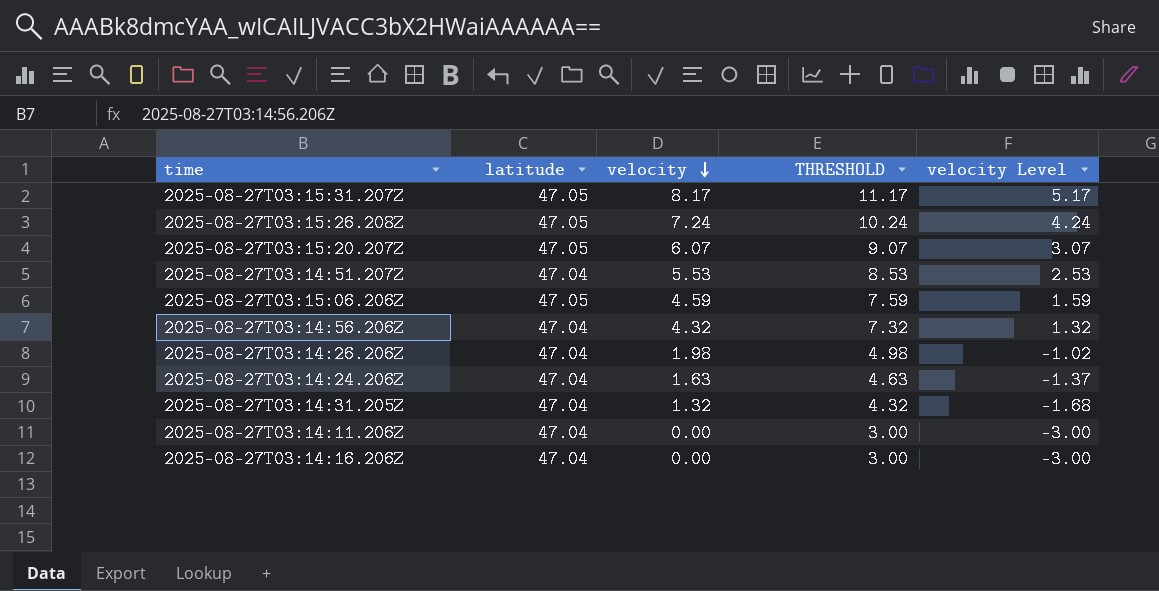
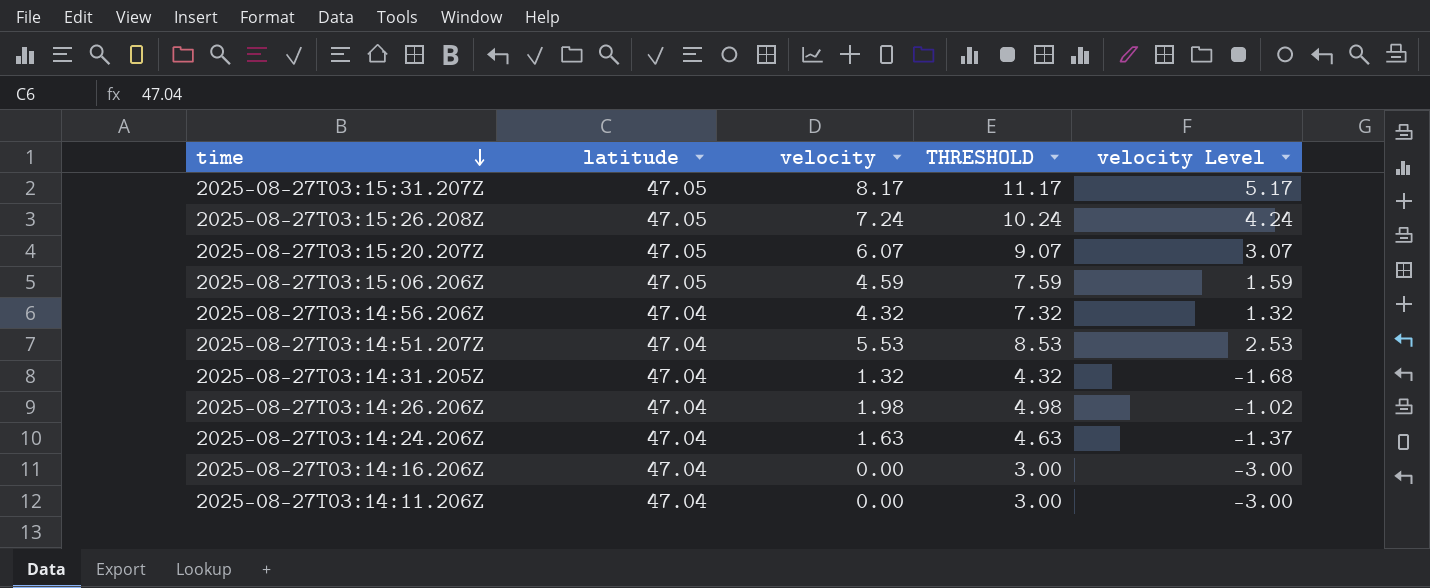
row order: velocity descending -> time descending

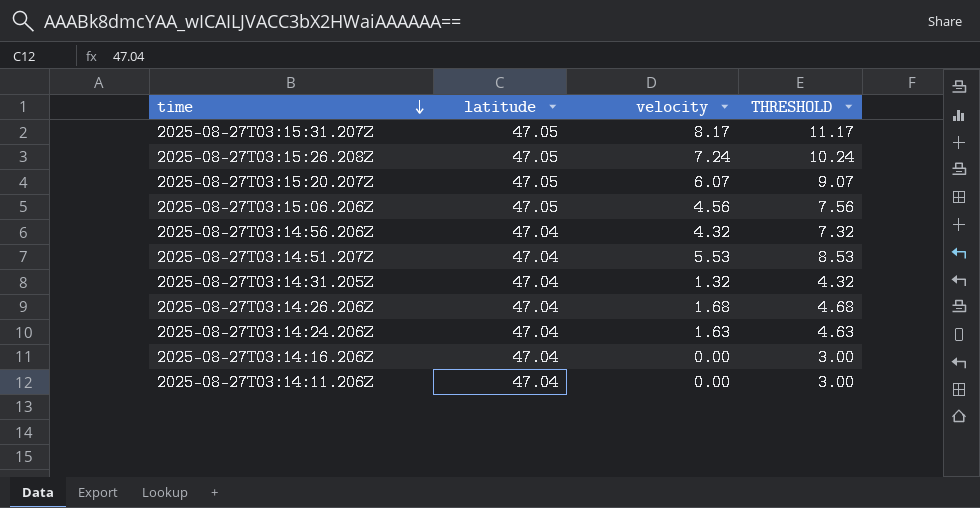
column velocity Level | formula: [velocity] - 3 -> none
2025-08-27T03:15:06.206Z | velocity: 4.59 -> 4.56
2025-08-27T03:15:06.206Z | THRESHOLD: 7.59 -> 7.56
2025-08-27T03:14:26.206Z | velocity: 1.98 -> 1.68
2025-08-27T03:14:26.206Z | THRESHOLD: 4.98 -> 4.68

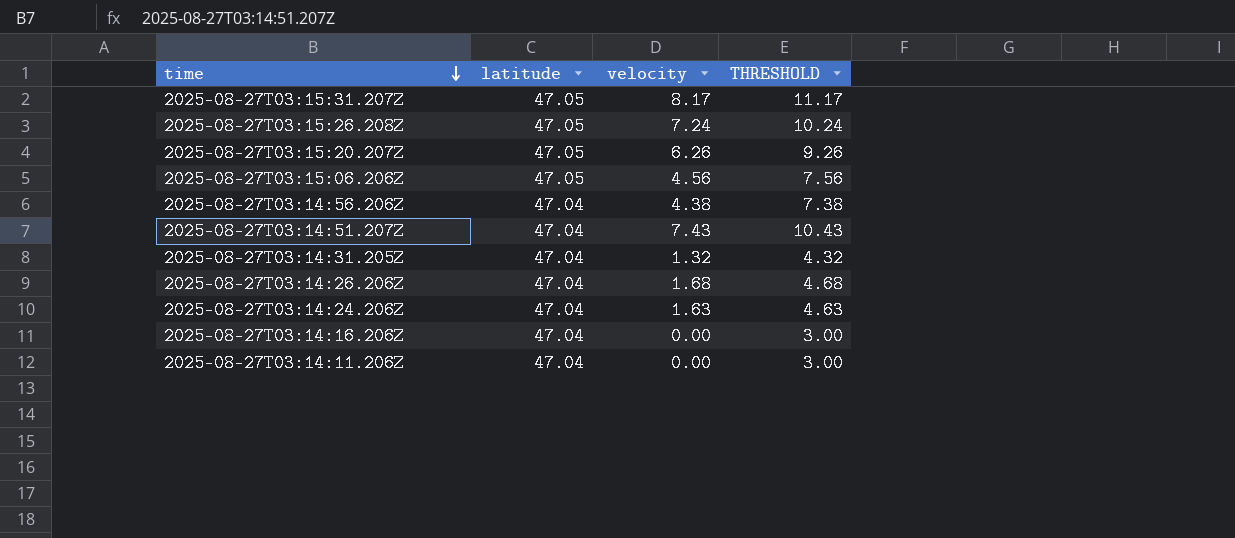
2025-08-27T03:15:20.207Z | velocity: 6.07 -> 6.26
2025-08-27T03:15:20.207Z | THRESHOLD: 9.07 -> 9.26
2025-08-27T03:14:56.206Z | velocity: 4.32 -> 4.38
2025-08-27T03:14:56.206Z | THRESHOLD: 7.32 -> 7.38
2025-08-27T03:14:51.207Z | velocity: 5.53 -> 7.43
2025-08-27T03:14:51.207Z | THRESHOLD: 8.53 -> 10.43

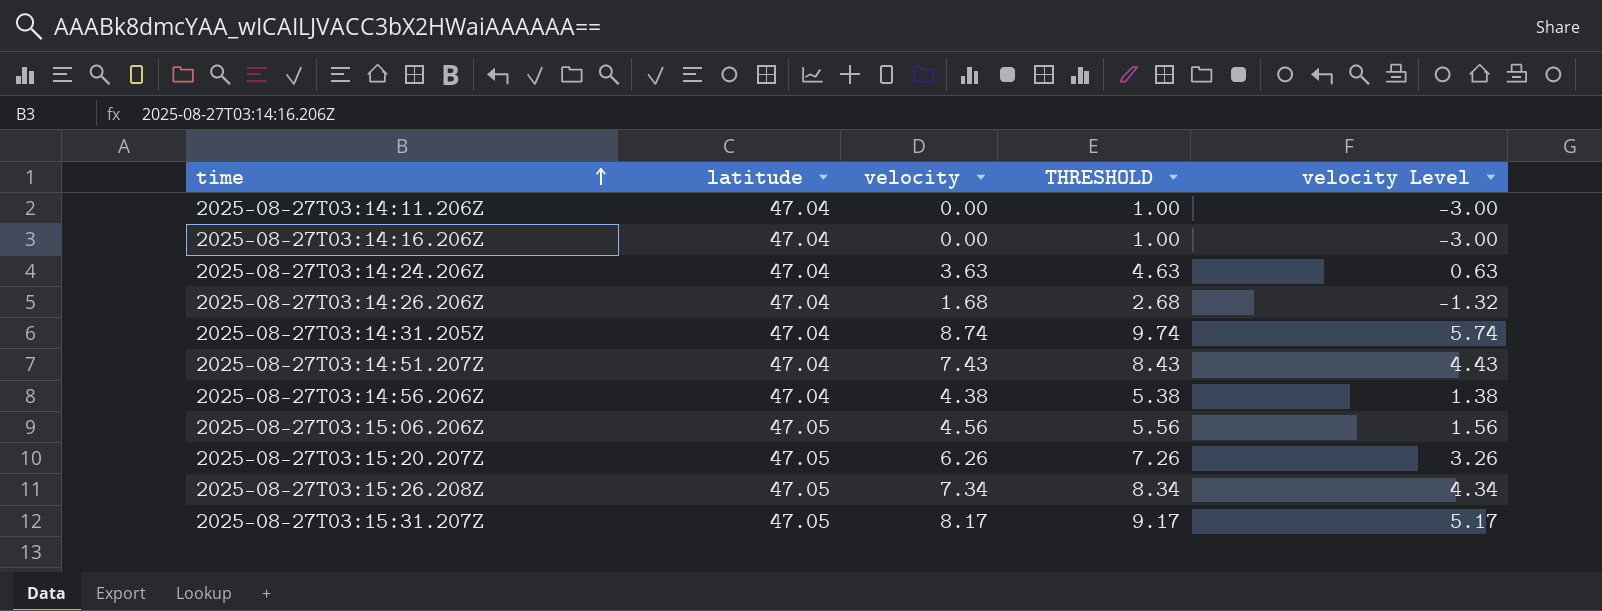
row order: time descending -> time ascending
column THRESHOLD | formula: [velocity] + 3 -> [velocity] + 1
column velocity Level | formula: none -> [velocity] - 3
2025-08-27T03:14:24.206Z | velocity: 1.63 -> 3.63
2025-08-27T03:14:31.205Z | velocity: 1.32 -> 8.74
2025-08-27T03:15:26.208Z | velocity: 7.24 -> 7.34

